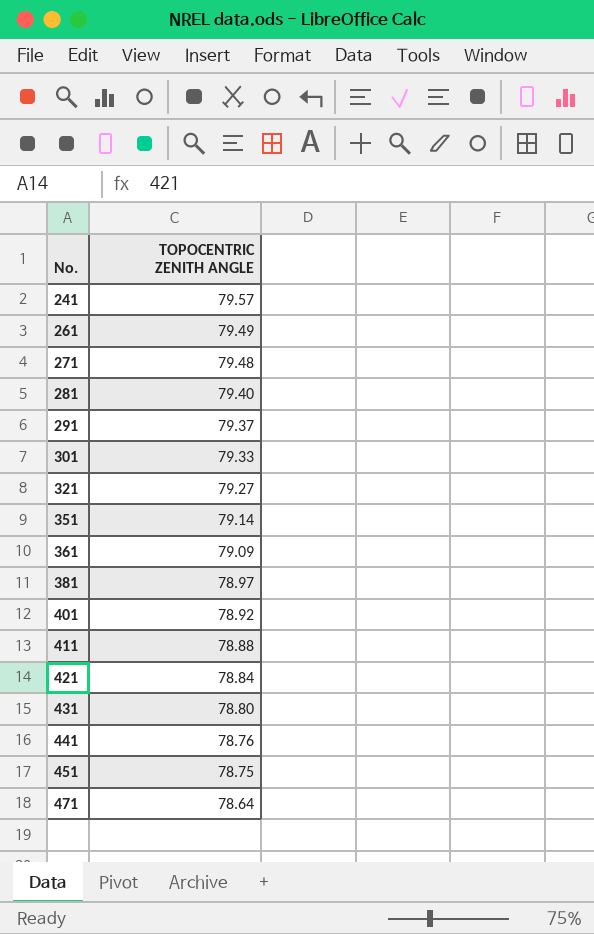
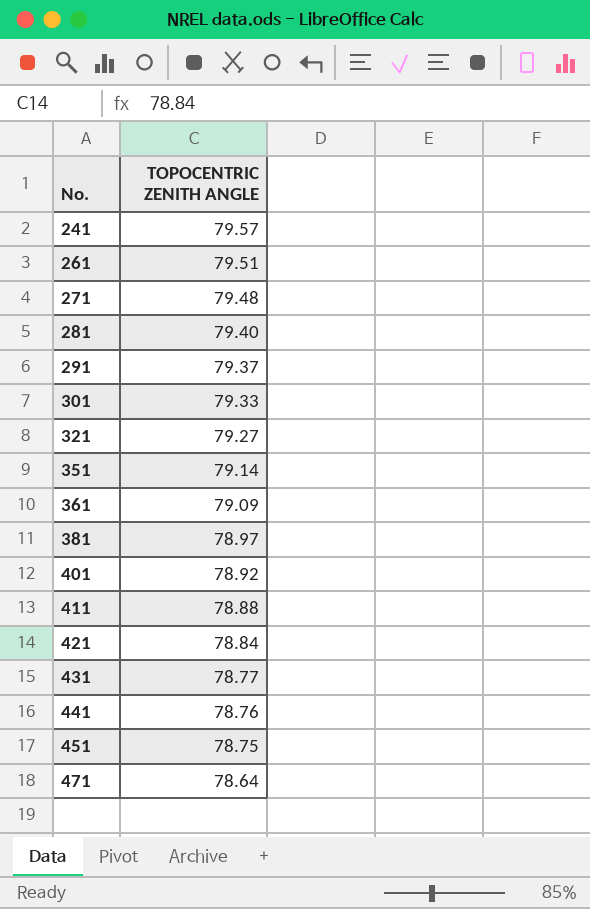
261 | TOPOCENTRIC ZENITH ANGLE: 79.49 -> 79.51
431 | TOPOCENTRIC ZENITH ANGLE: 78.80 -> 78.77

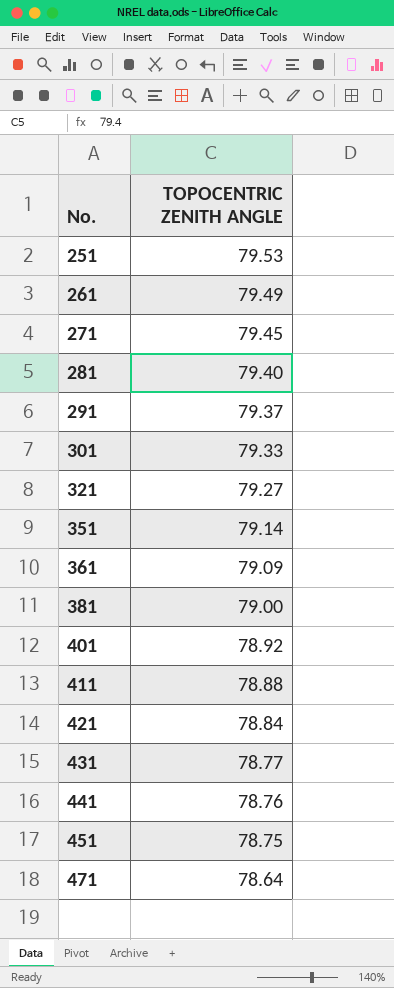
row 241: 79.57 -> none
row 251: none -> 79.53
261 | TOPOCENTRIC ZENITH ANGLE: 79.51 -> 79.49
271 | TOPOCENTRIC ZENITH ANGLE: 79.48 -> 79.45
381 | TOPOCENTRIC ZENITH ANGLE: 78.97 -> 79.00

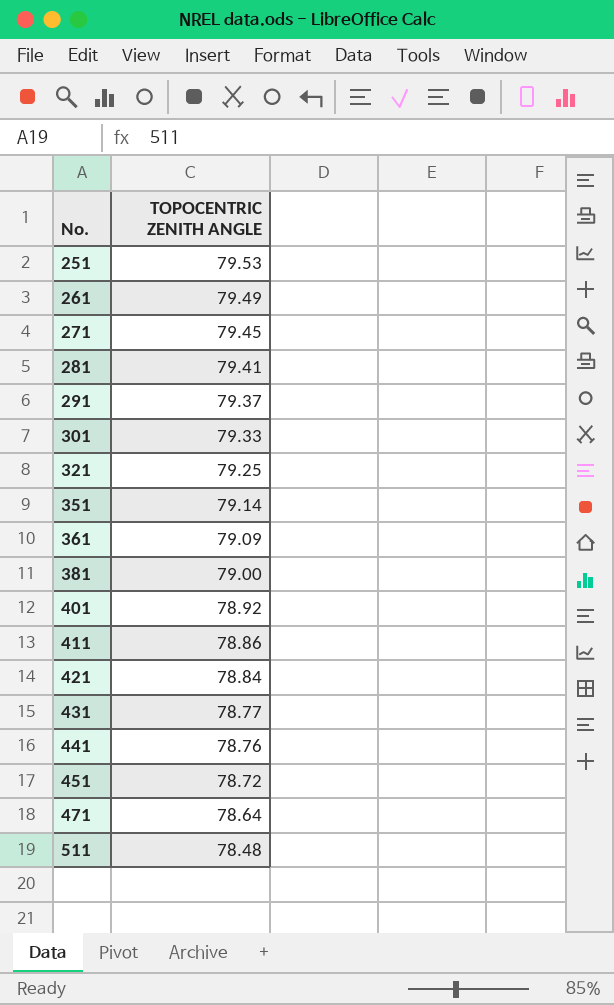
281 | TOPOCENTRIC ZENITH ANGLE: 79.40 -> 79.41
321 | TOPOCENTRIC ZENITH ANGLE: 79.27 -> 79.25
411 | TOPOCENTRIC ZENITH ANGLE: 78.88 -> 78.86
451 | TOPOCENTRIC ZENITH ANGLE: 78.75 -> 78.72
row 511: none -> 78.48

